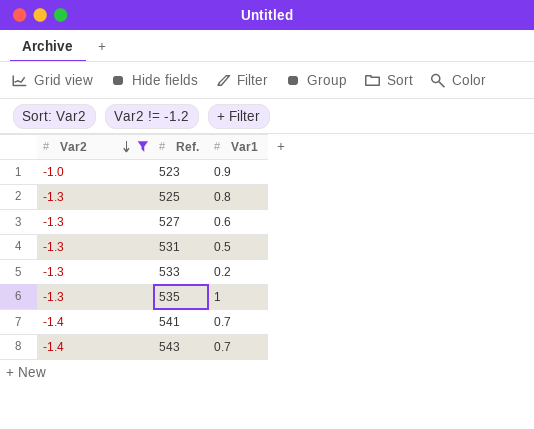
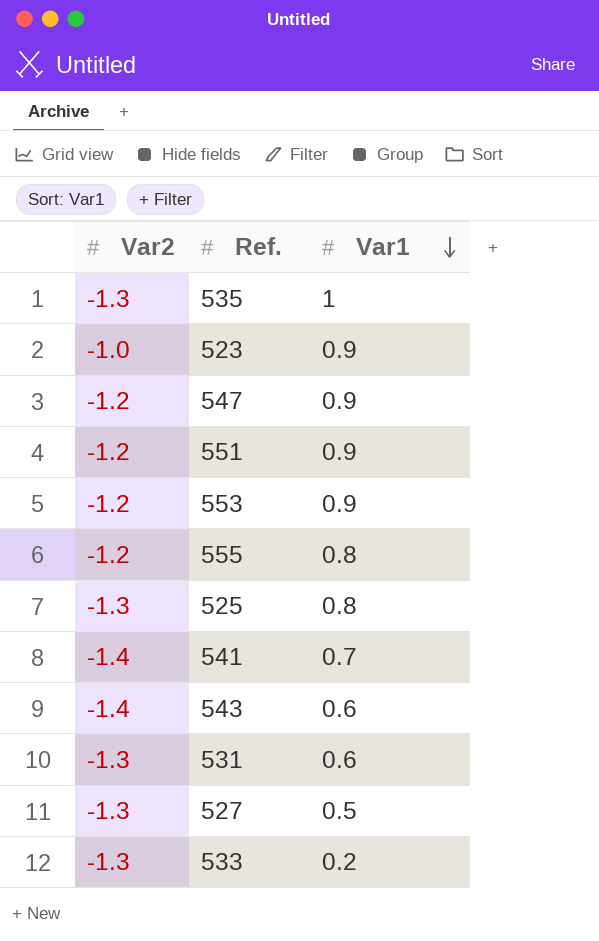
filter: Var2 != -1.2 -> none
row order: Var2 descending -> Var1 descending
543 | Var1: 0.7 -> 0.6
531 | Var1: 0.5 -> 0.6
527 | Var1: 0.6 -> 0.5

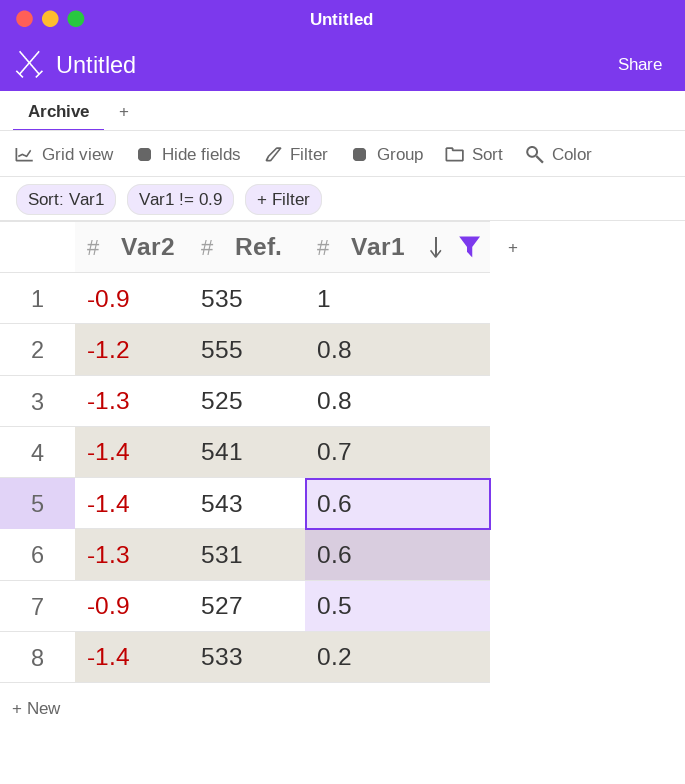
filter: none -> Var1 != 0.9
535 | Var2: -1.3 -> -0.9
527 | Var2: -1.3 -> -0.9
533 | Var2: -1.3 -> -1.4

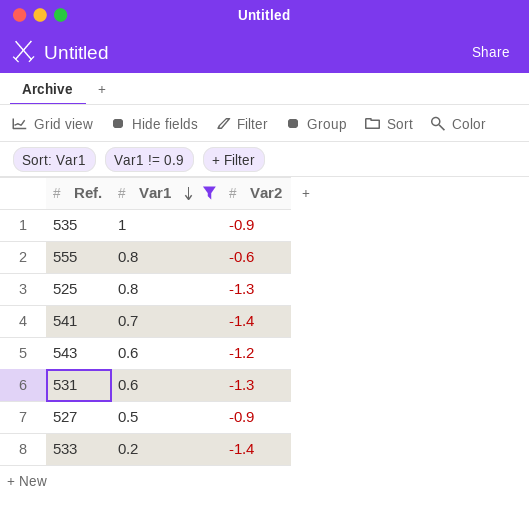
column Var2 | position: 1 -> 3
555 | Var2: -1.2 -> -0.6
543 | Var2: -1.4 -> -1.2

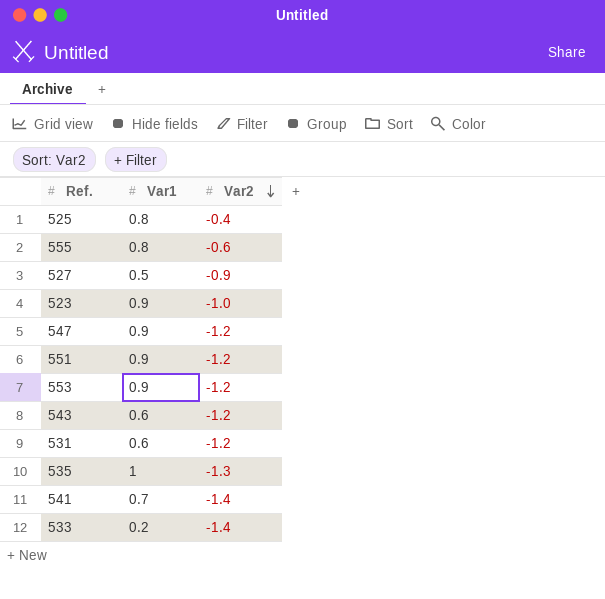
filter: Var1 != 0.9 -> none
row order: Var1 descending -> Var2 descending
525 | Var2: -1.3 -> -0.4
531 | Var2: -1.3 -> -1.2
535 | Var2: -0.9 -> -1.3

